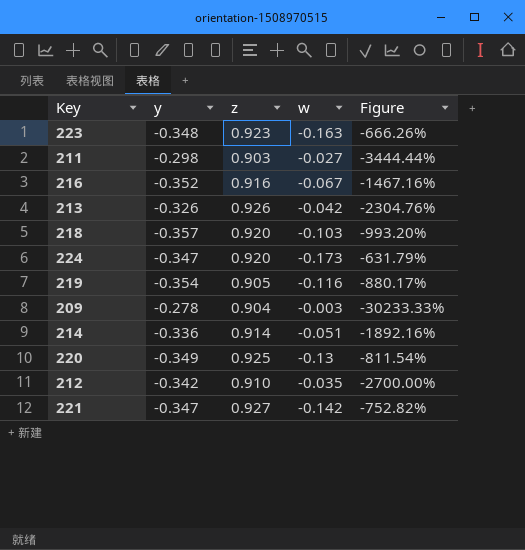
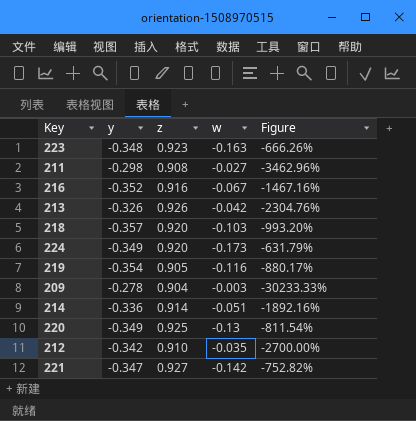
211 | z: 0.903 -> 0.908
211 | Figure: -3444.44% -> -3462.96%
224 | y: -0.347 -> -0.349

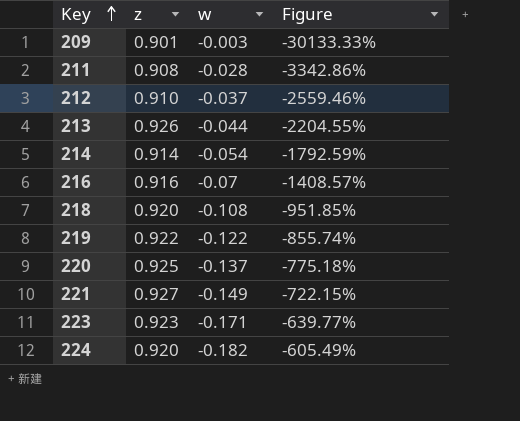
row order: none -> Key ascending
column y | position: 2 -> none
209 | z: 0.904 -> 0.901
209 | Figure: -30233.33% -> -30133.33%
211 | w: -0.027 -> -0.028
211 | Figure: -3462.96% -> -3342.86%
212 | w: -0.035 -> -0.037
212 | Figure: -2700.00% -> -2559.46%
213 | w: -0.042 -> -0.044
213 | Figure: -2304.76% -> -2204.55%
214 | w: -0.051 -> -0.054
214 | Figure: -1892.16% -> -1792.59%
216 | w: -0.067 -> -0.07
216 | Figure: -1467.16% -> -1408.57%
218 | w: -0.103 -> -0.108
218 | Figure: -993.20% -> -951.85%
219 | z: 0.905 -> 0.922
219 | w: -0.116 -> -0.122
219 | Figure: -880.17% -> -855.74%
220 | w: -0.13 -> -0.137
220 | Figure: -811.54% -> -775.18%
221 | w: -0.142 -> -0.149
221 | Figure: -752.82% -> -722.15%
223 | w: -0.163 -> -0.171
223 | Figure: -666.26% -> -639.77%
224 | w: -0.173 -> -0.182
224 | Figure: -631.79% -> -605.49%

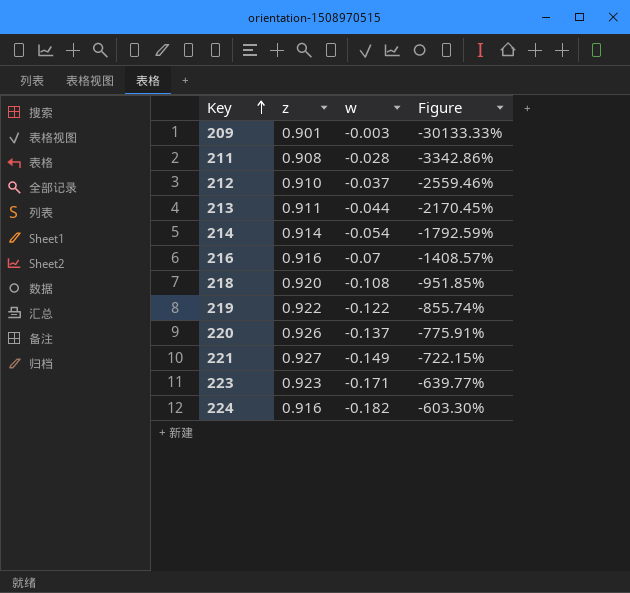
213 | z: 0.926 -> 0.911
213 | Figure: -2204.55% -> -2170.45%
220 | z: 0.925 -> 0.926
220 | Figure: -775.18% -> -775.91%
224 | z: 0.920 -> 0.916
224 | Figure: -605.49% -> -603.30%

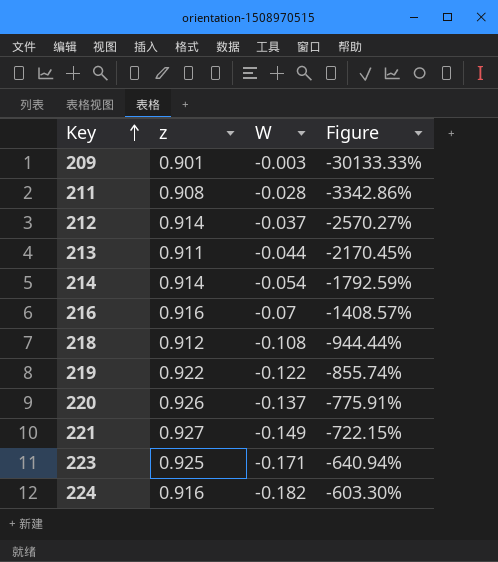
column name: w -> W
212 | z: 0.910 -> 0.914
212 | Figure: -2559.46% -> -2570.27%
218 | z: 0.920 -> 0.912
218 | Figure: -951.85% -> -944.44%
223 | z: 0.923 -> 0.925
223 | Figure: -639.77% -> -640.94%

